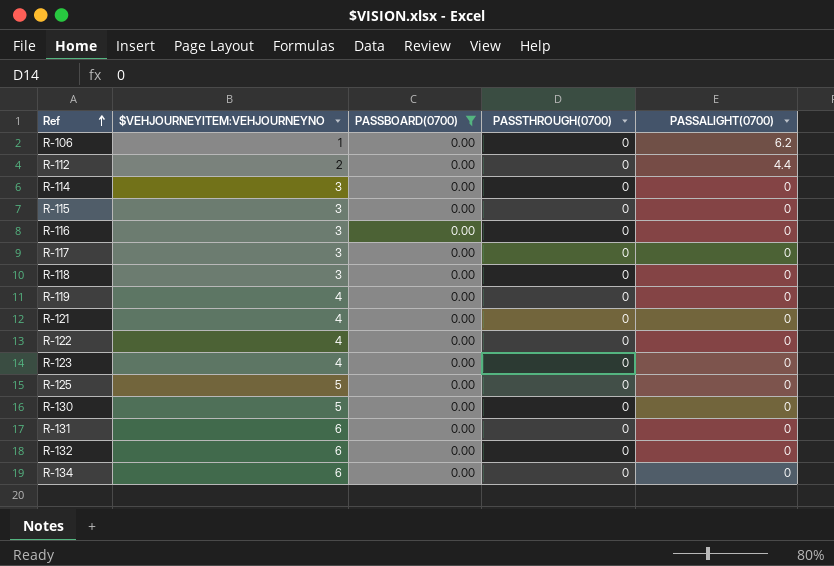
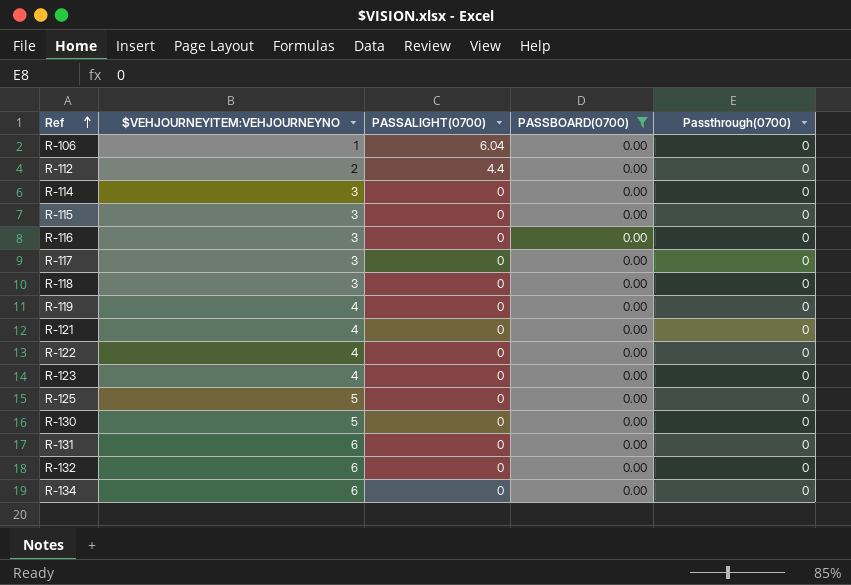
column PASSALIGHT(0700) | position: 5 -> 3
column name: PASSTHROUGH(0700) -> Passthrough(0700)
R-106 | PASSALIGHT(0700): 6.2 -> 6.04

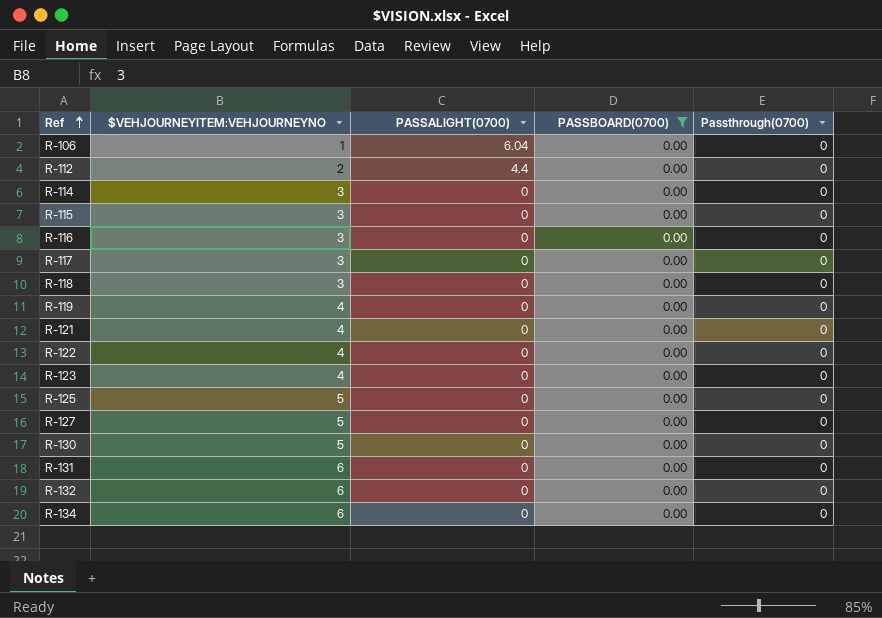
row R-127: none -> 5 | 0 | 0.00 | 0

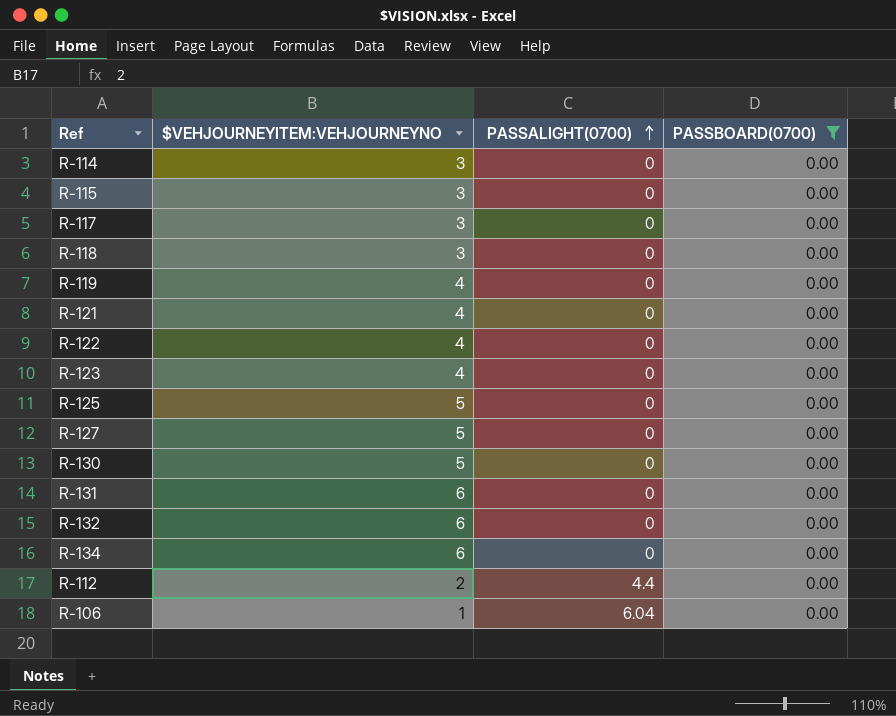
row order: Ref ascending -> PASSALIGHT(0700) ascending
column Passthrough(0700) | position: 5 -> none
row R-116: 3 | 0 | 0.00 | 0 -> none

